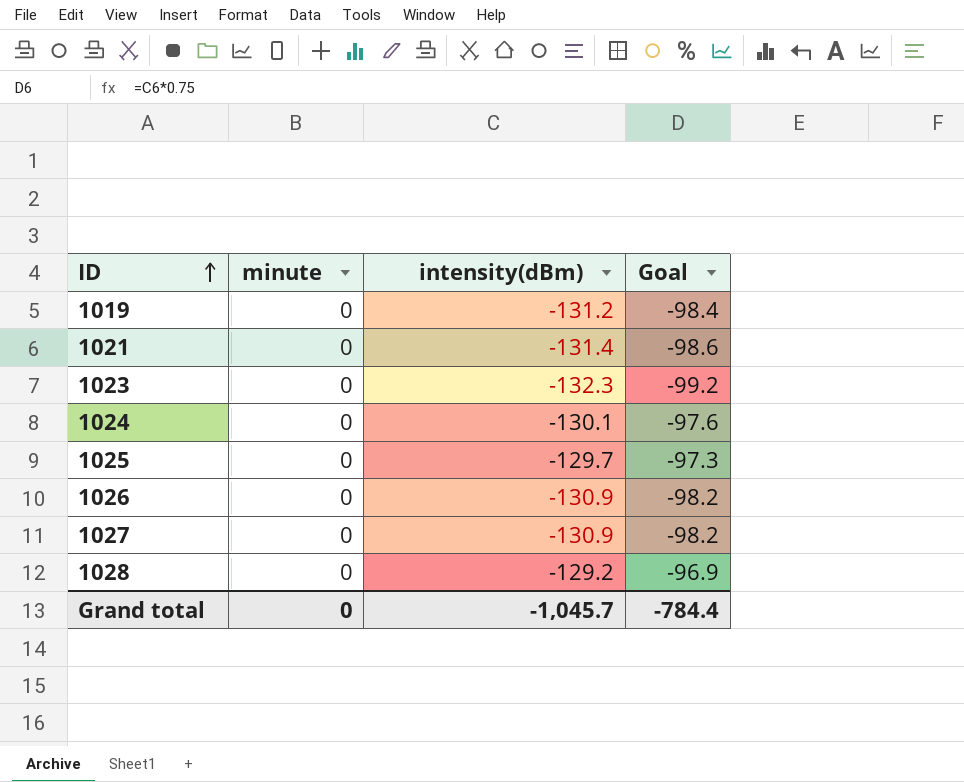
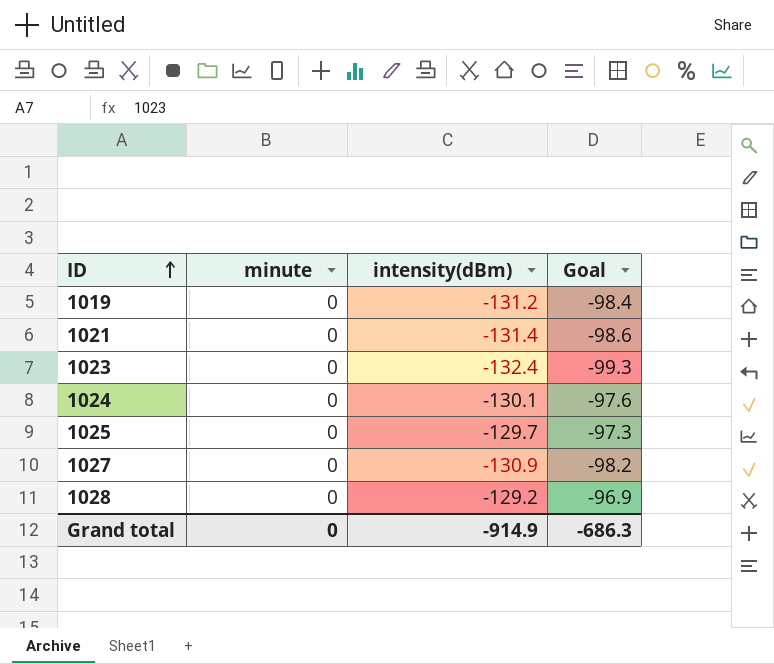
row 1026: 0 | -130.9 | -98.2 -> none
1023 | intensity(dBm): -132.3 -> -132.4
1023 | Goal: -99.2 -> -99.3
Grand total | intensity(dBm): -1,045.7 -> -914.9
Grand total | Goal: -784.4 -> -686.3

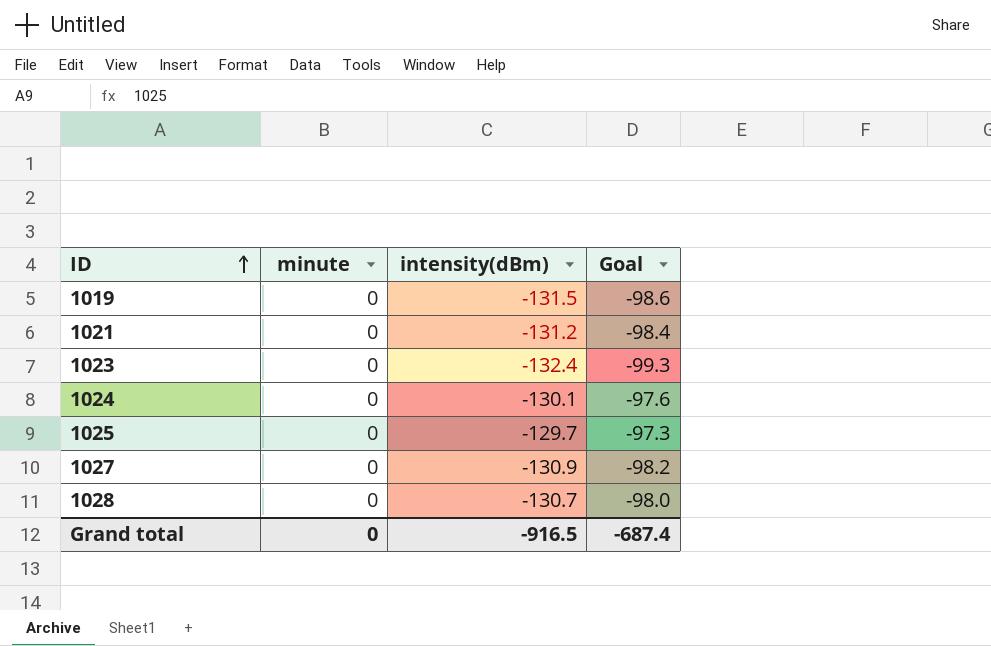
1019 | intensity(dBm): -131.2 -> -131.5
1019 | Goal: -98.4 -> -98.6
1021 | intensity(dBm): -131.4 -> -131.2
1021 | Goal: -98.6 -> -98.4
1028 | intensity(dBm): -129.2 -> -130.7
1028 | Goal: -96.9 -> -98.0
Grand total | intensity(dBm): -914.9 -> -916.5
Grand total | Goal: -686.3 -> -687.4

